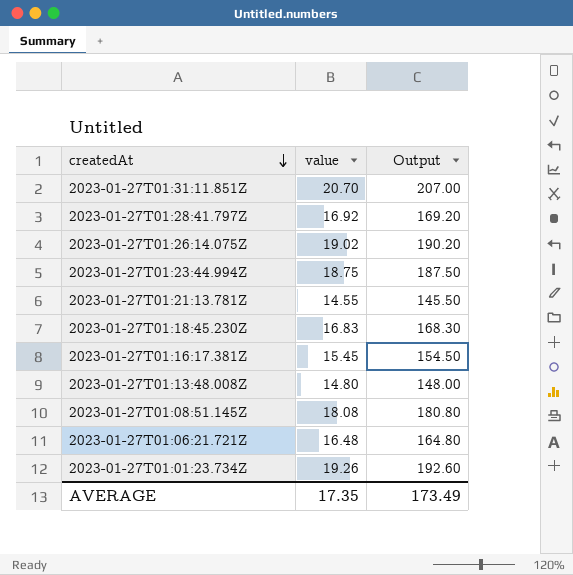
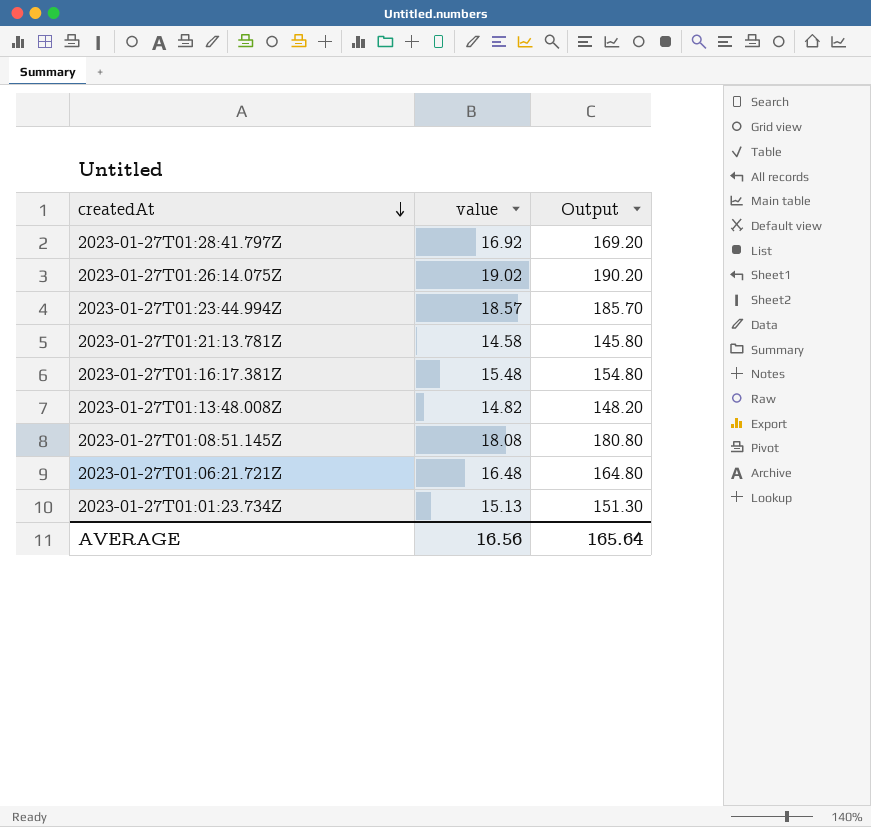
row 2023-01-27T01:31:11.851Z: 20.70 | 207.00 -> none
row 2023-01-27T01:18:45.230Z: 16.83 | 168.30 -> none
2023-01-27T01:23:44.994Z | value: 18.75 -> 18.57
2023-01-27T01:23:44.994Z | Output: 187.50 -> 185.70
2023-01-27T01:21:13.781Z | value: 14.55 -> 14.58
2023-01-27T01:21:13.781Z | Output: 145.50 -> 145.80
2023-01-27T01:16:17.381Z | value: 15.45 -> 15.48
2023-01-27T01:16:17.381Z | Output: 154.50 -> 154.80
2023-01-27T01:13:48.008Z | value: 14.80 -> 14.82
2023-01-27T01:13:48.008Z | Output: 148.00 -> 148.20
2023-01-27T01:01:23.734Z | value: 19.26 -> 15.13
2023-01-27T01:01:23.734Z | Output: 192.60 -> 151.30
AVERAGE | value: 17.35 -> 16.56
AVERAGE | Output: 173.49 -> 165.64

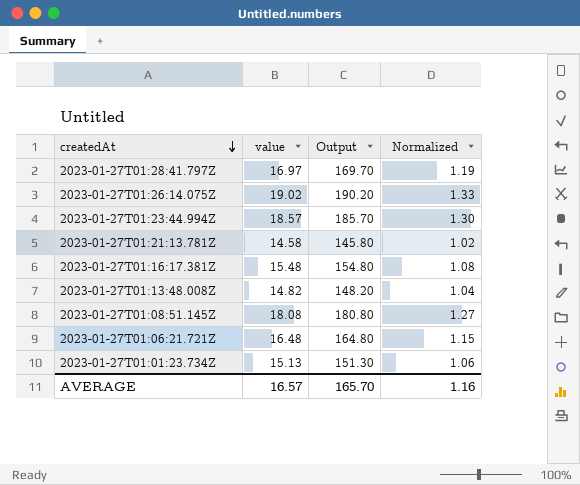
column Normalized | formula: none -> [value] * 0.07
2023-01-27T01:28:41.797Z | value: 16.92 -> 16.97
2023-01-27T01:28:41.797Z | Output: 169.20 -> 169.70
AVERAGE | value: 16.56 -> 16.57
AVERAGE | Output: 165.64 -> 165.70

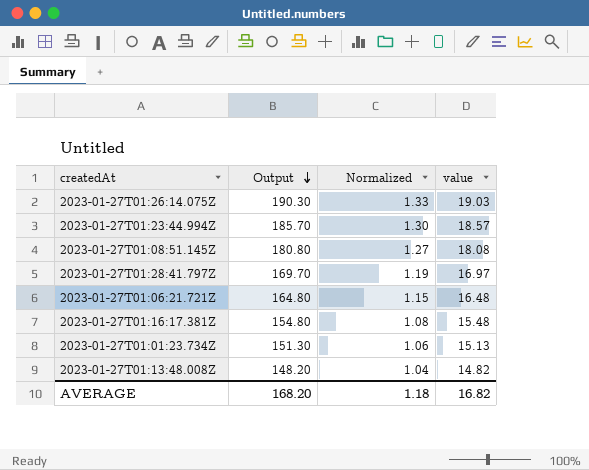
row order: createdAt descending -> Output descending
column value | position: 2 -> 4
row 2023-01-27T01:21:13.781Z: 14.58 | 145.80 | 1.02 -> none
2023-01-27T01:26:14.075Z | Output: 190.20 -> 190.30
2023-01-27T01:26:14.075Z | value: 19.02 -> 19.03
AVERAGE | Output: 165.70 -> 168.20
AVERAGE | Normalized: 1.16 -> 1.18
AVERAGE | value: 16.57 -> 16.82

